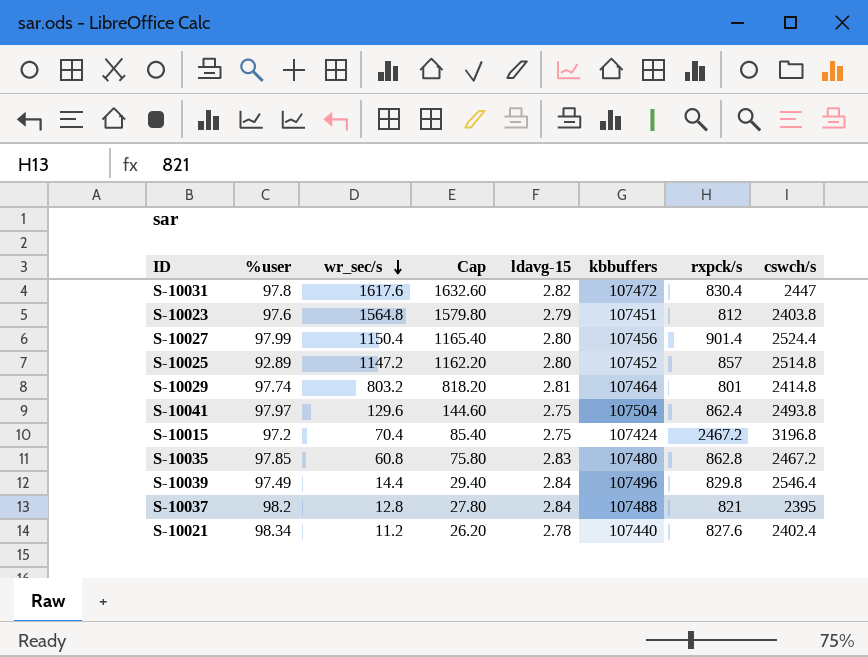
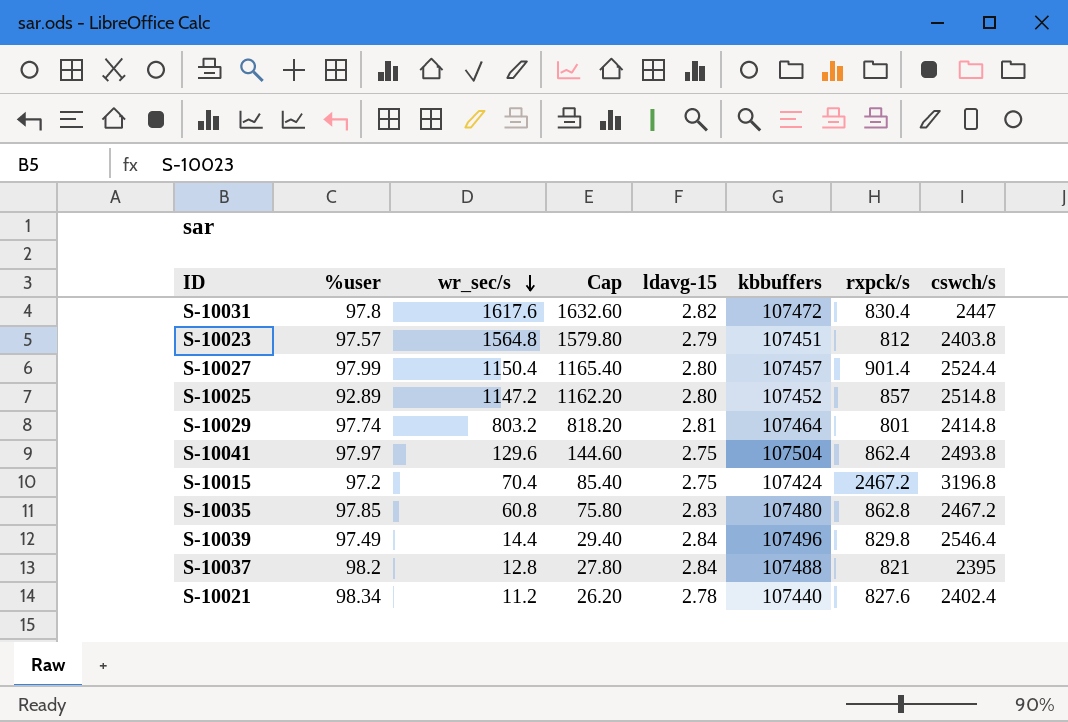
S-10023 | %user: 97.6 -> 97.57
S-10027 | kbbuffers: 107456 -> 107457

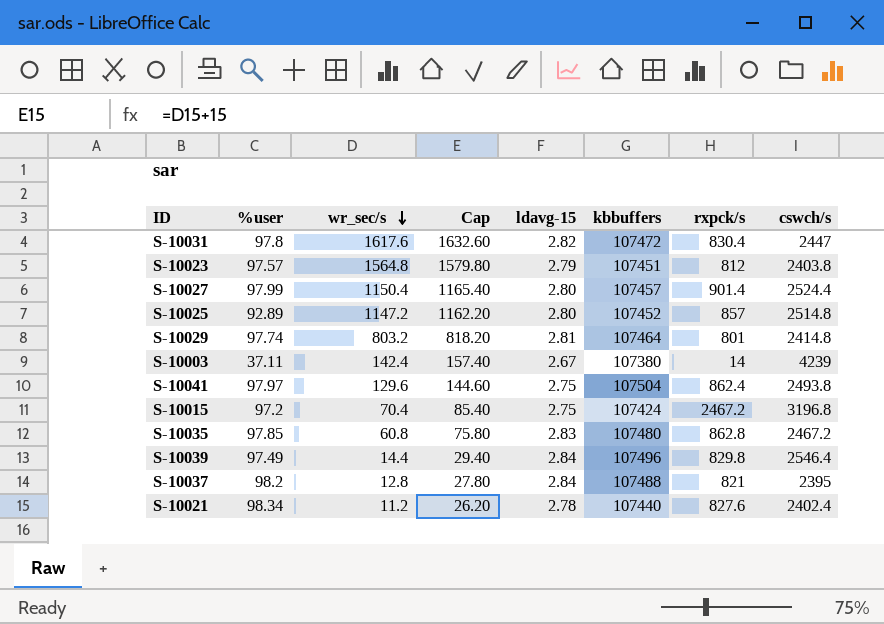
row S-10003: none -> 37.11 | 142.4 | 157.40 | 2.67 | 107380 | 14 | 4239

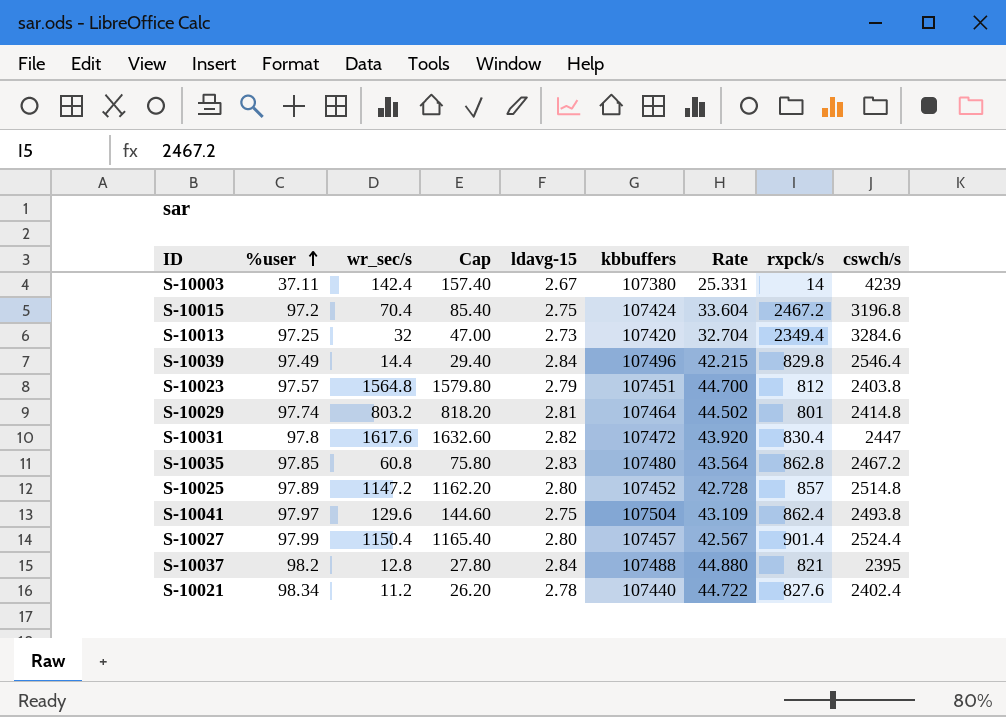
row order: wr_sec/s descending -> %user ascending
column Rate | formula: none -> [kbbuffers] / [cswch/s]
row S-10013: none -> 97.25 | 32 | 47.00 | 2.73 | 107420 | 32.704 | 2349.4 | 3284.6
S-10025 | %user: 92.89 -> 97.89

